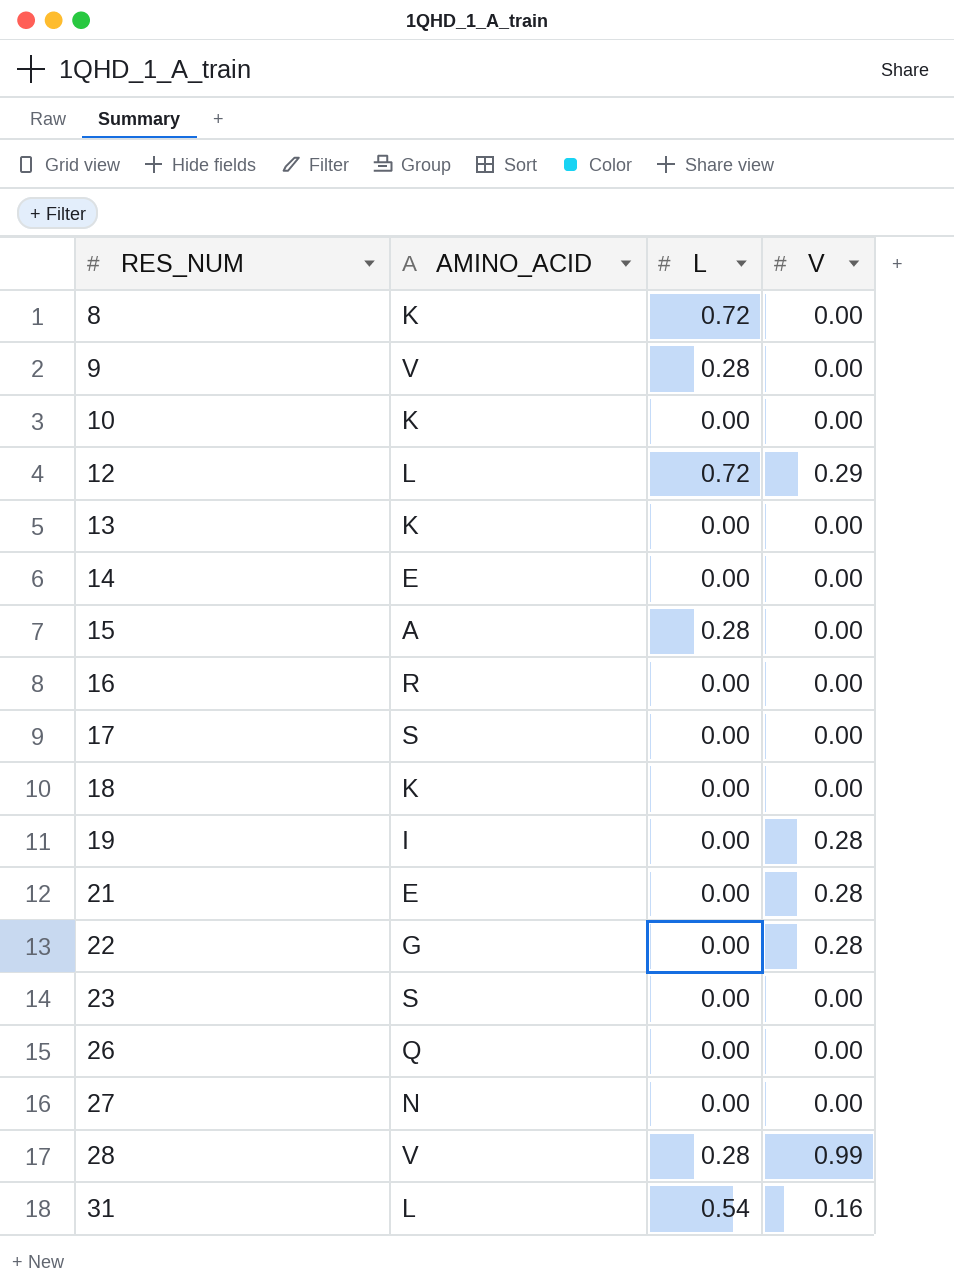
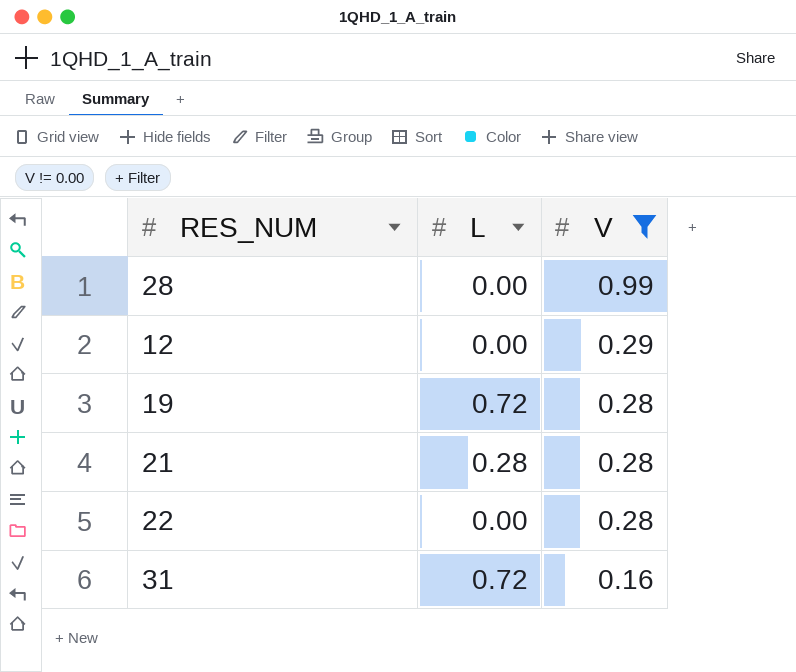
filter: none -> V != 0.00
row order: RES_NUM ascending -> V descending
column AMINO_ACID | position: 2 -> none
28 | L: 0.28 -> 0.00
12 | L: 0.72 -> 0.00
19 | L: 0.00 -> 0.72
21 | L: 0.00 -> 0.28
31 | L: 0.54 -> 0.72

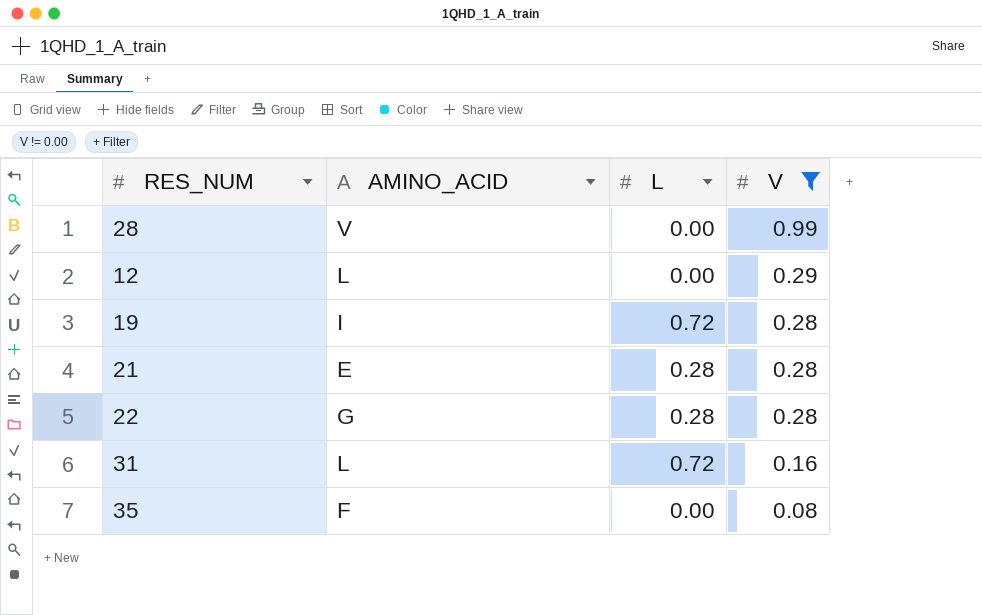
column AMINO_ACID | position: none -> 2
22 | L: 0.00 -> 0.28
row 35: none -> F | 0.00 | 0.08

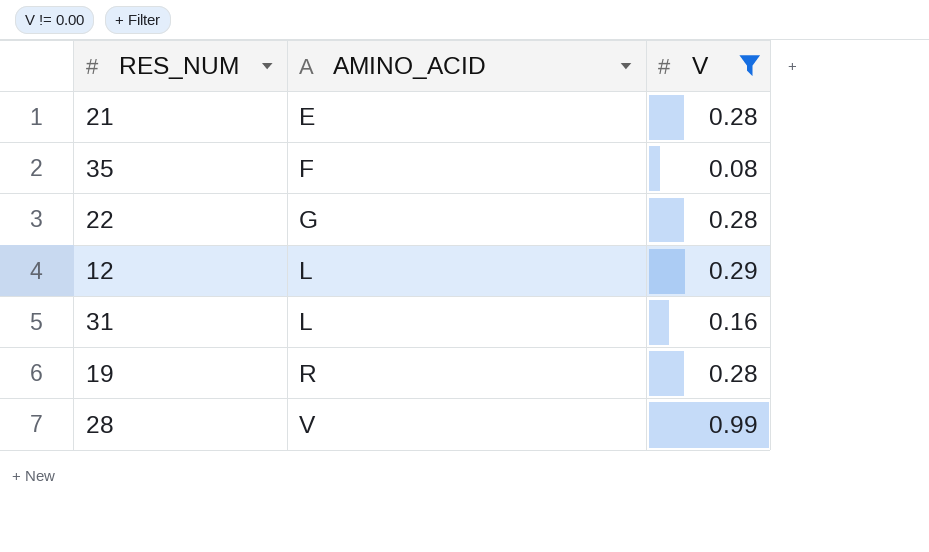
row order: V descending -> AMINO_ACID ascending
column L | position: 3 -> none
19 | AMINO_ACID: I -> R

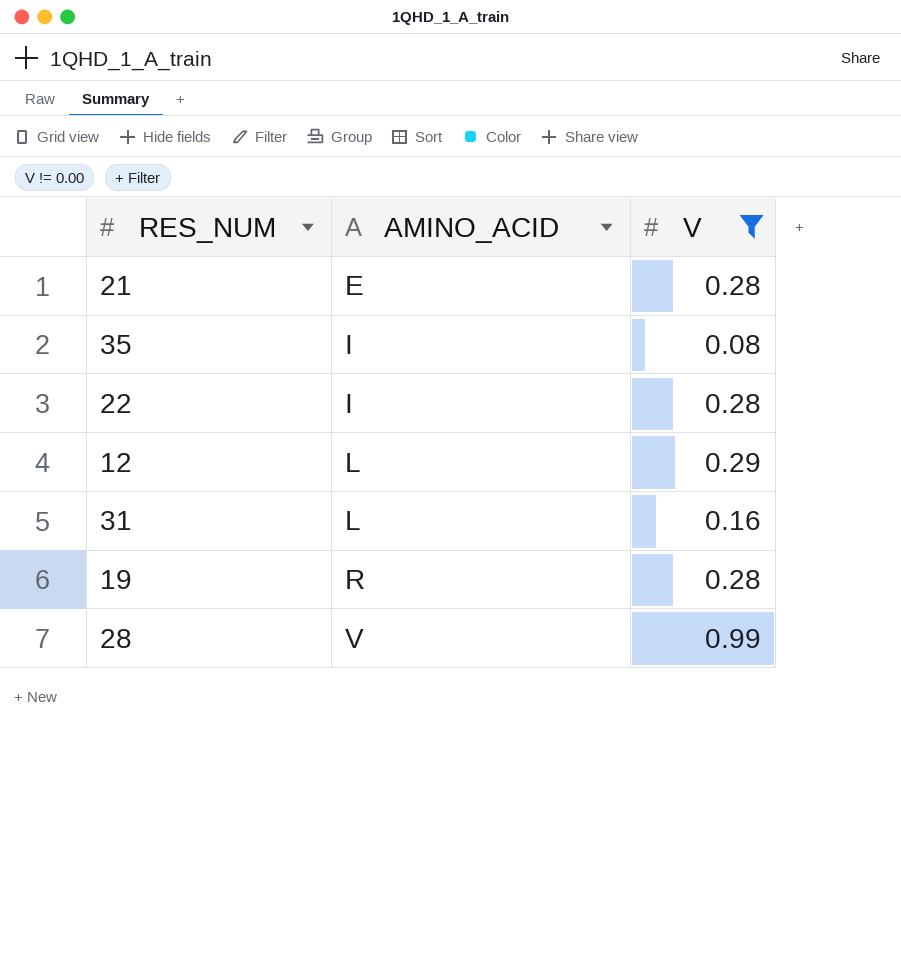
35 | AMINO_ACID: F -> I
22 | AMINO_ACID: G -> I

